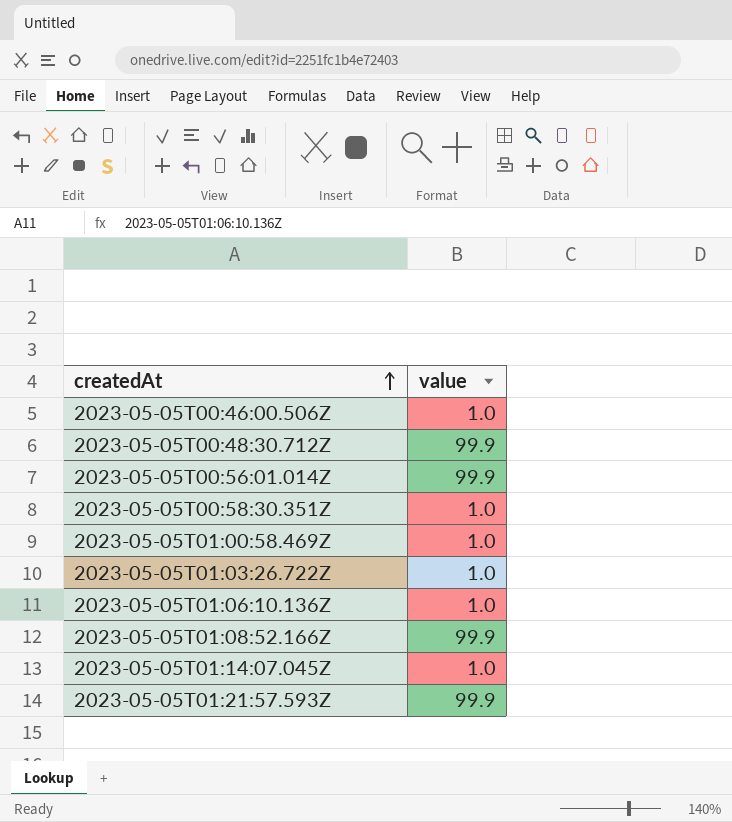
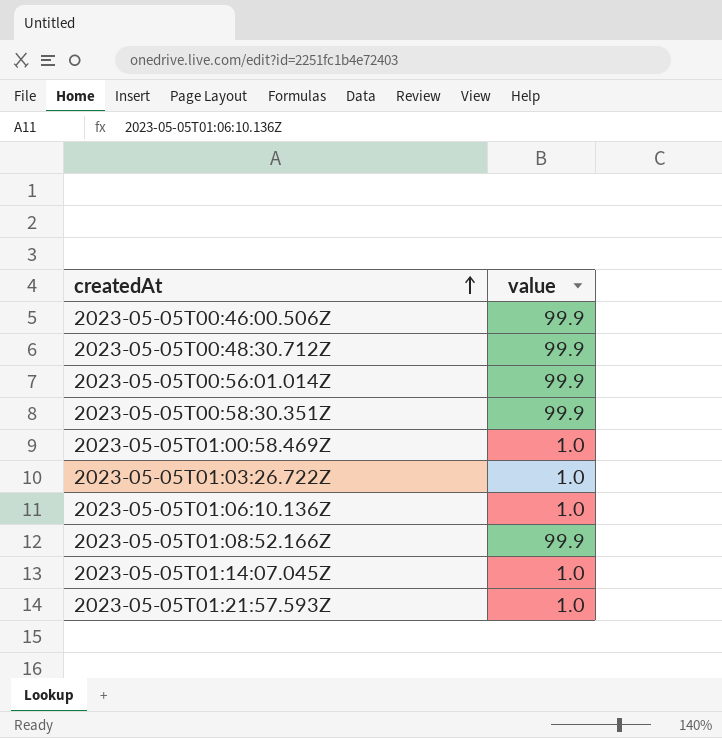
2023-05-05T00:46:00.506Z | value: 1.0 -> 99.9
2023-05-05T00:58:30.351Z | value: 1.0 -> 99.9
2023-05-05T01:21:57.593Z | value: 99.9 -> 1.0

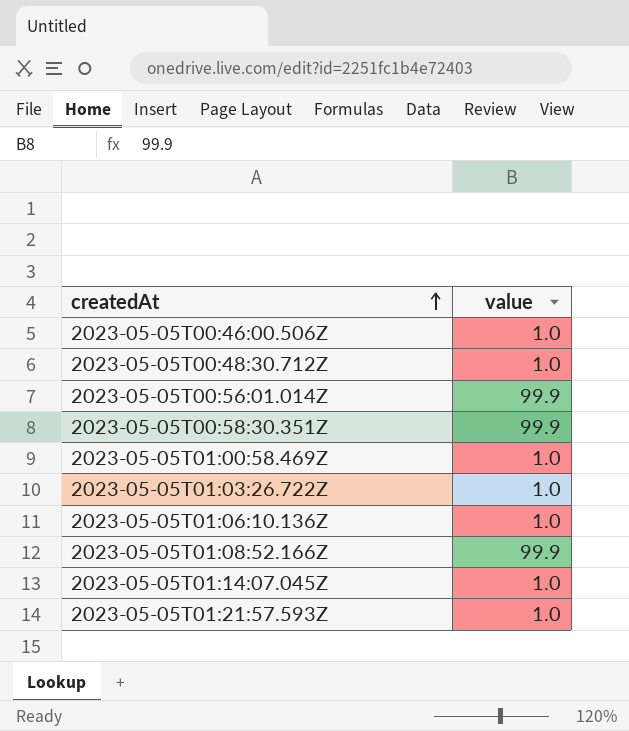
2023-05-05T00:46:00.506Z | value: 99.9 -> 1.0
2023-05-05T00:48:30.712Z | value: 99.9 -> 1.0

